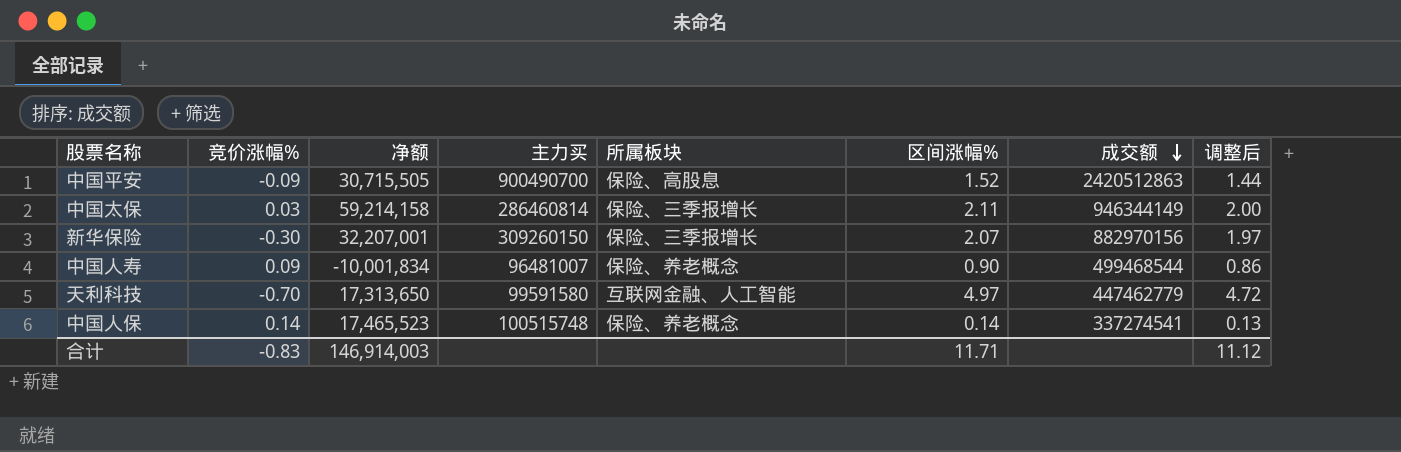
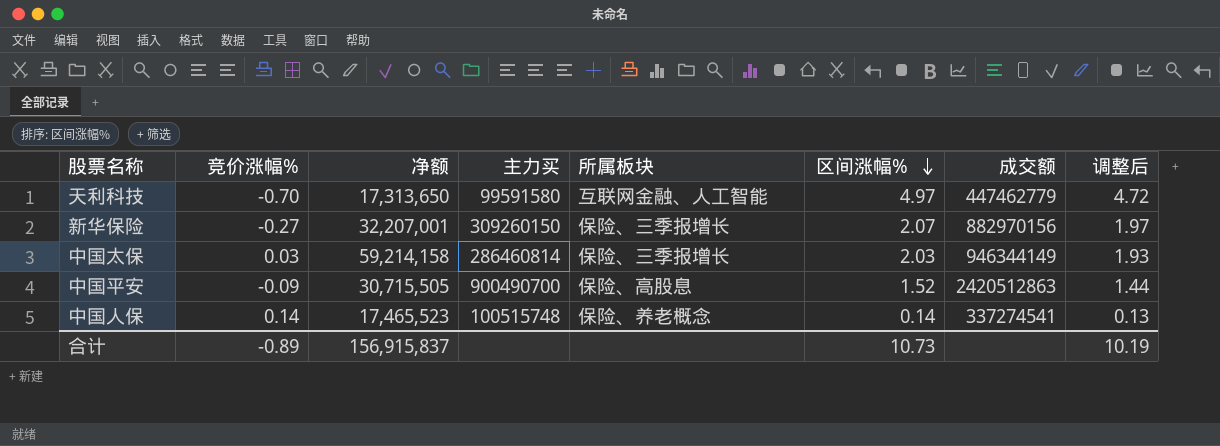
row order: 成交额 descending -> 区间涨幅% descending
row 中国人寿: 0.09 | -10,001,834 | 96481007 | 保险、养老概念 | 0.90 | 499468544 | 0.86 -> none
新华保险 | 竞价涨幅%: -0.30 -> -0.27
中国太保 | 区间涨幅%: 2.11 -> 2.03
中国太保 | 调整后: 2.00 -> 1.93
合计 | 竞价涨幅%: -0.83 -> -0.89
合计 | 净额: 146,914,003 -> 156,915,837
合计 | 区间涨幅%: 11.71 -> 10.73
合计 | 调整后: 11.12 -> 10.19

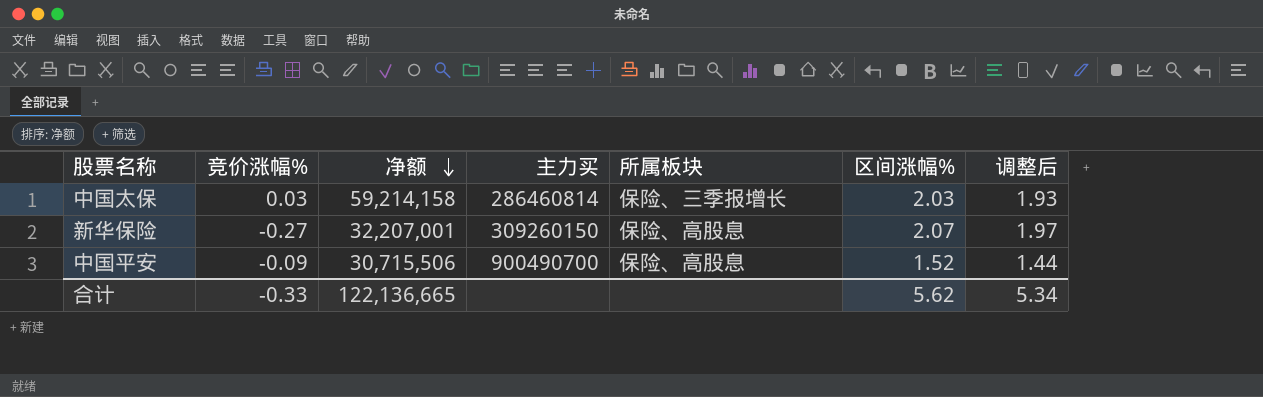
row order: 区间涨幅% descending -> 净额 descending
column 成交额 | position: 7 -> none
row 天利科技: -0.70 | 17,313,650 | 99591580 | 互联网金融、人工智能 | 4.97 | 447462779 | 4.72 -> none
row 中国人保: 0.14 | 17,465,523 | 100515748 | 保险、养老概念 | 0.14 | 337274541 | 0.13 -> none
新华保险 | 所属板块: 保险、三季报增长 -> 保险、高股息
中国平安 | 净额: 30,715,505 -> 30,715,506
合计 | 竞价涨幅%: -0.89 -> -0.33
合计 | 净额: 156,915,837 -> 122,136,665
合计 | 区间涨幅%: 10.73 -> 5.62
合计 | 调整后: 10.19 -> 5.34

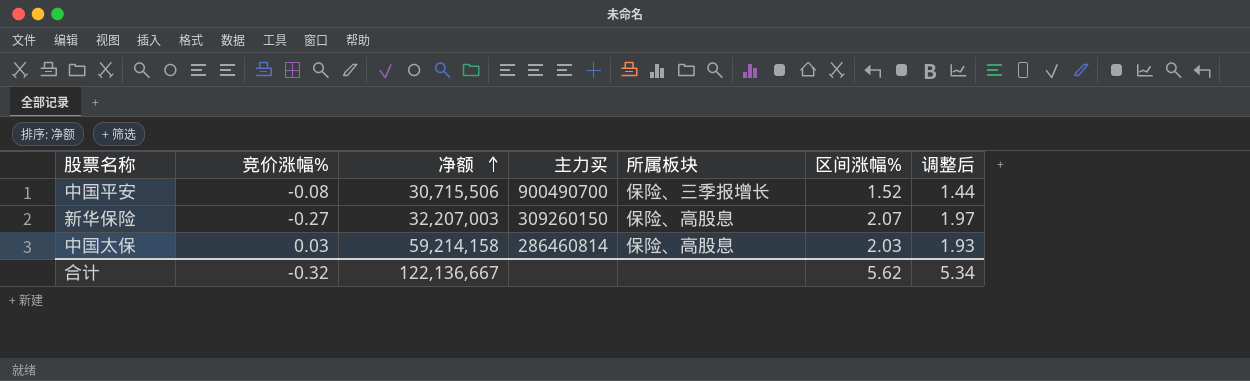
row order: 净额 descending -> 净额 ascending
中国平安 | 竞价涨幅%: -0.09 -> -0.08
中国平安 | 所属板块: 保险、高股息 -> 保险、三季报增长
新华保险 | 净额: 32,207,001 -> 32,207,003
中国太保 | 所属板块: 保险、三季报增长 -> 保险、高股息
合计 | 竞价涨幅%: -0.33 -> -0.32
合计 | 净额: 122,136,665 -> 122,136,667

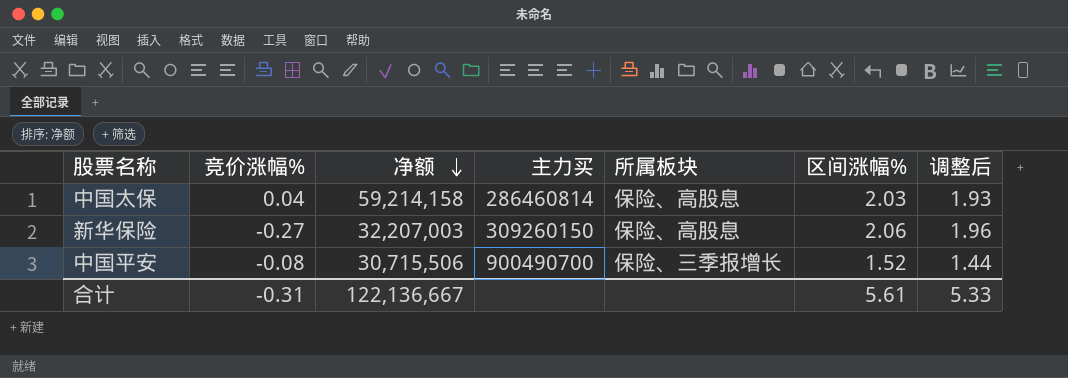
row order: 净额 ascending -> 净额 descending
中国太保 | 竞价涨幅%: 0.03 -> 0.04
新华保险 | 区间涨幅%: 2.07 -> 2.06
新华保险 | 调整后: 1.97 -> 1.96
合计 | 竞价涨幅%: -0.32 -> -0.31
合计 | 区间涨幅%: 5.62 -> 5.61
合计 | 调整后: 5.34 -> 5.33

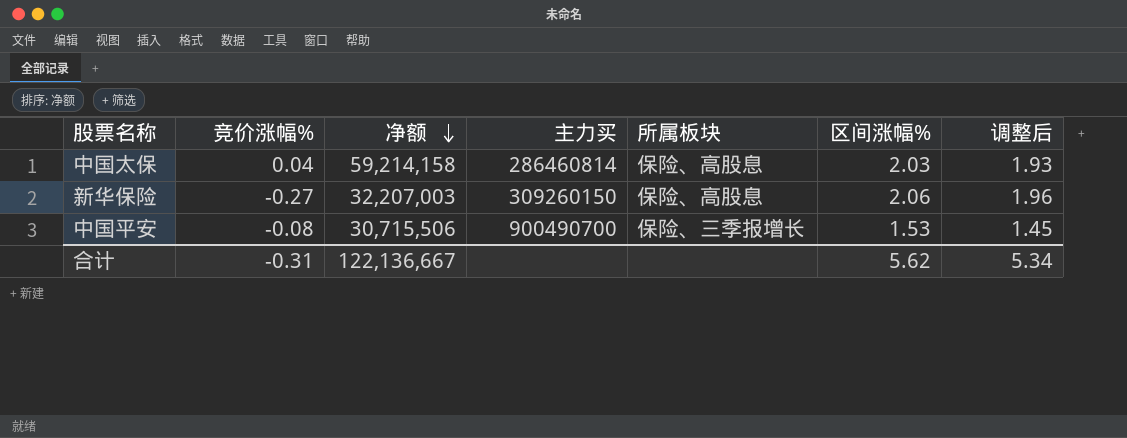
中国平安 | 区间涨幅%: 1.52 -> 1.53
中国平安 | 调整后: 1.44 -> 1.45
合计 | 区间涨幅%: 5.61 -> 5.62
合计 | 调整后: 5.33 -> 5.34

